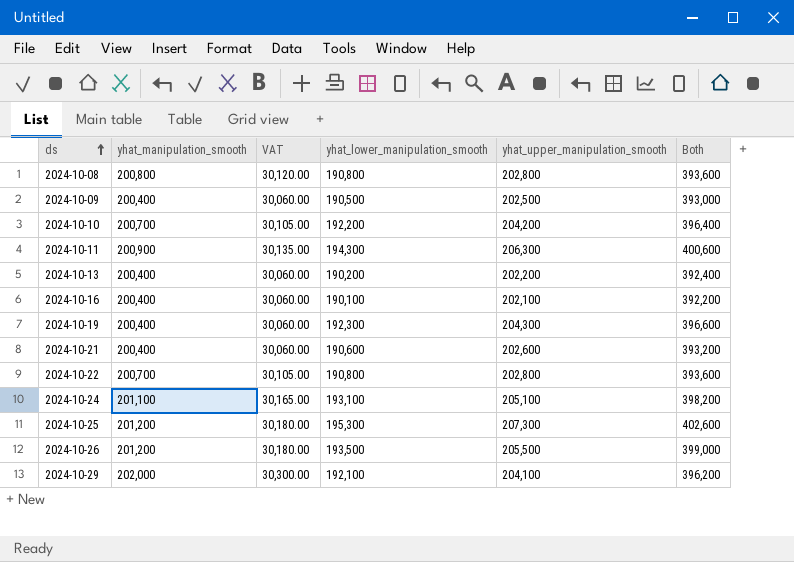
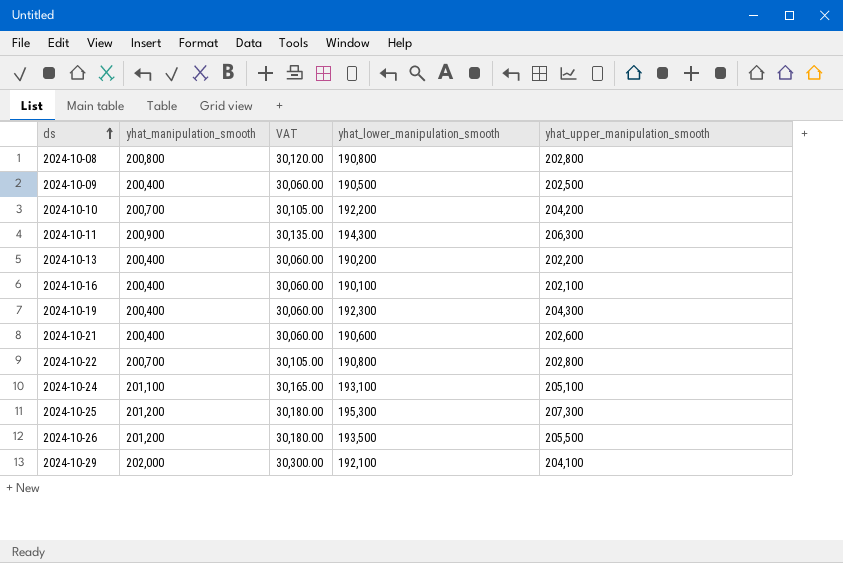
column Both | formula: [yhat_lower_manipulation_smooth] + [yhat_upper_manipulation_smooth] -> none

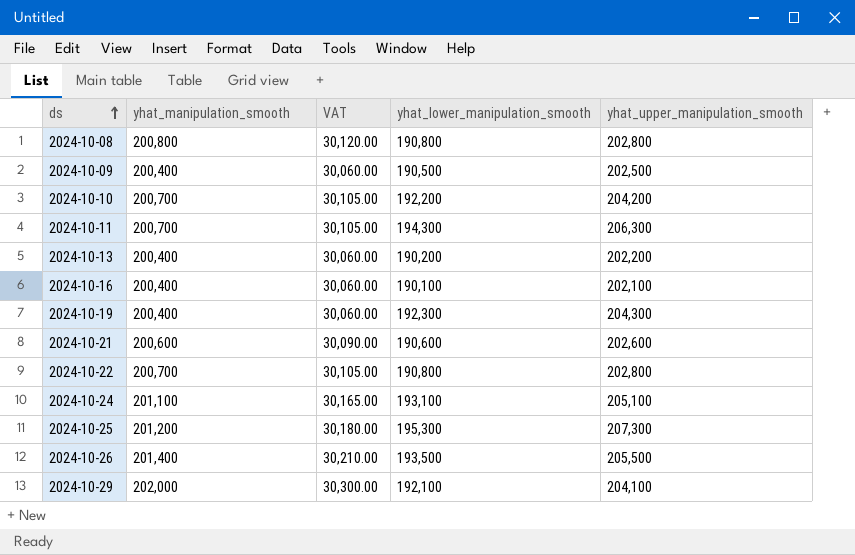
2024-10-11 | yhat_manipulation_smooth: 200,900 -> 200,700
2024-10-11 | VAT: 30,135.00 -> 30,105.00
2024-10-21 | yhat_manipulation_smooth: 200,400 -> 200,600
2024-10-21 | VAT: 30,060.00 -> 30,090.00
2024-10-26 | yhat_manipulation_smooth: 201,200 -> 201,400
2024-10-26 | VAT: 30,180.00 -> 30,210.00

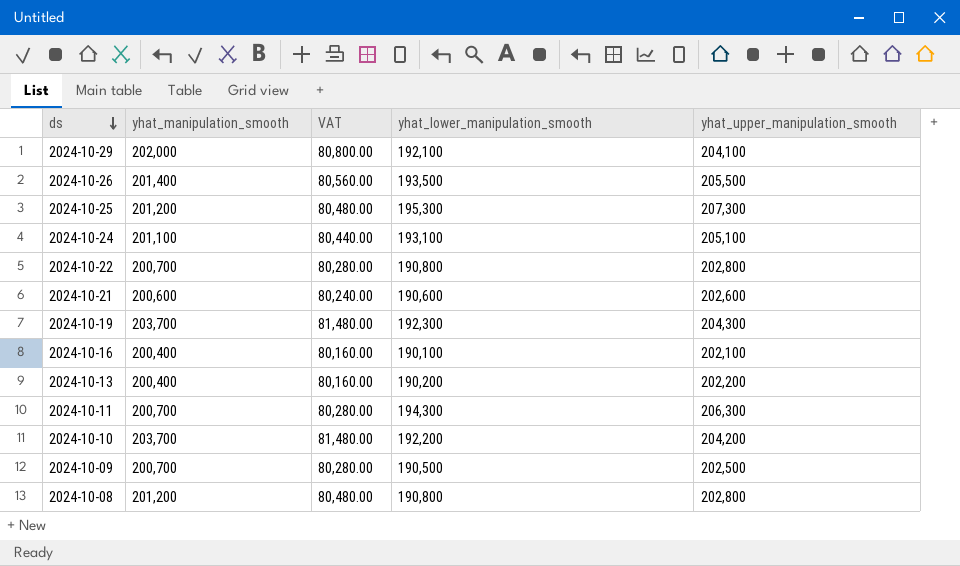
row order: ds ascending -> ds descending
column VAT | formula: [yhat_manipulation_smooth] * 0.15 -> [yhat_manipulation_smooth] * 0.4
2024-10-19 | yhat_manipulation_smooth: 200,400 -> 203,700
2024-10-10 | yhat_manipulation_smooth: 200,700 -> 203,700
2024-10-09 | yhat_manipulation_smooth: 200,400 -> 200,700
2024-10-08 | yhat_manipulation_smooth: 200,800 -> 201,200

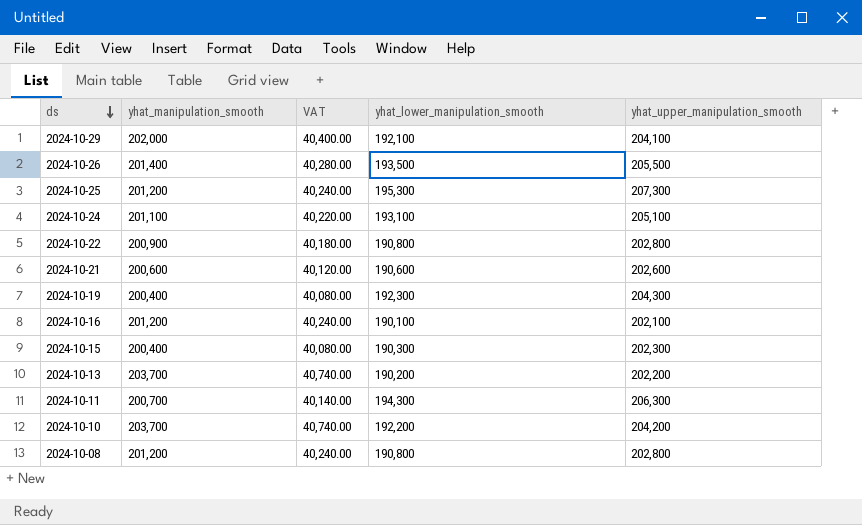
column VAT | formula: [yhat_manipulation_smooth] * 0.4 -> [yhat_manipulation_smooth] * 0.2
row 2024-10-09: 200,700 | 80,280.00 | 190,500 | 202,500 -> none
2024-10-22 | yhat_manipulation_smooth: 200,700 -> 200,900
2024-10-19 | yhat_manipulation_smooth: 203,700 -> 200,400
2024-10-16 | yhat_manipulation_smooth: 200,400 -> 201,200
row 2024-10-15: none -> 200,400 | 40,080.00 | 190,300 | 202,300
2024-10-13 | yhat_manipulation_smooth: 200,400 -> 203,700

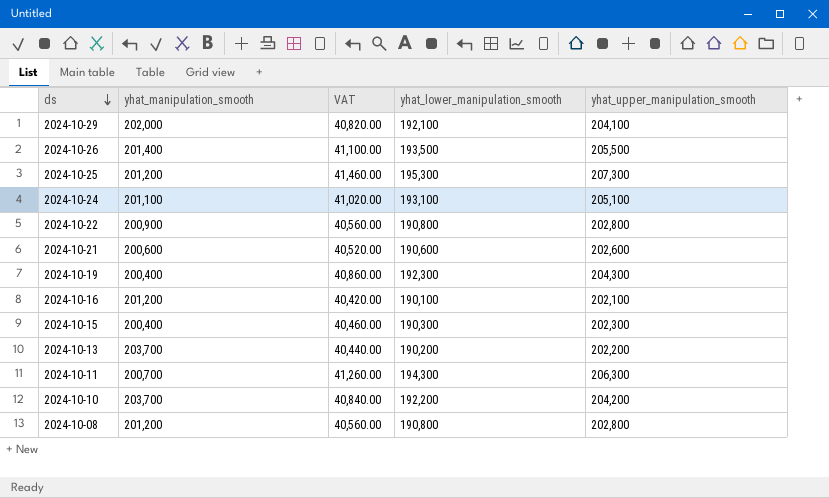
column VAT | formula: [yhat_manipulation_smooth] * 0.2 -> [yhat_upper_manipulation_smooth] * 0.2

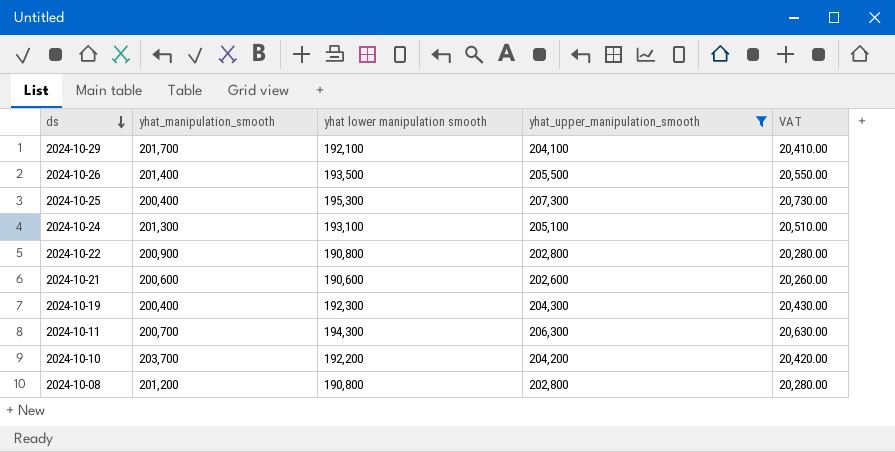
filter: none -> yhat_upper_manipulation_smooth >= 202,600
column name: yhat_lower_manipulation_smooth -> yhat lower manipulation smooth
column VAT | formula: [yhat_upper_manipulation_smooth] * 0.2 -> [yhat_upper_manipulation_smooth] * 0.1
column VAT | position: 3 -> 5
2024-10-29 | yhat_manipulation_smooth: 202,000 -> 201,700
2024-10-25 | yhat_manipulation_smooth: 201,200 -> 200,400
2024-10-24 | yhat_manipulation_smooth: 201,100 -> 201,300

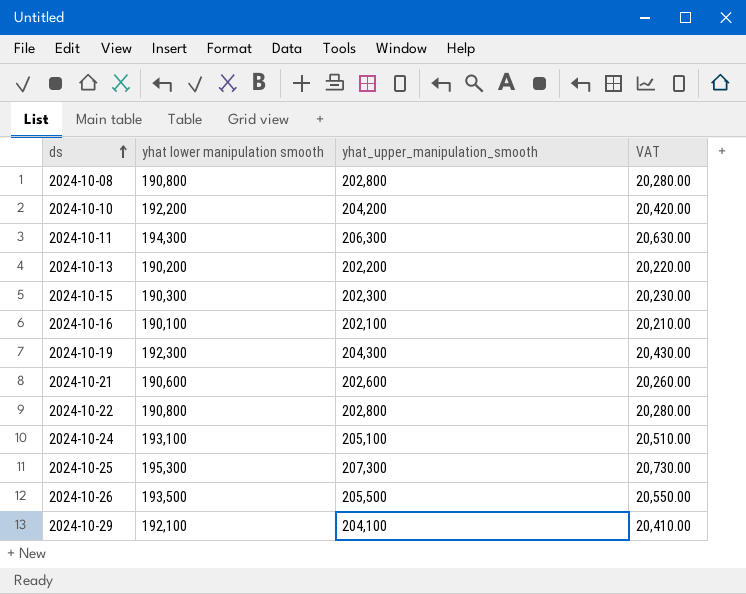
filter: yhat_upper_manipulation_smooth >= 202,600 -> none
row order: ds descending -> ds ascending
column yhat_manipulation_smooth | position: 2 -> none

